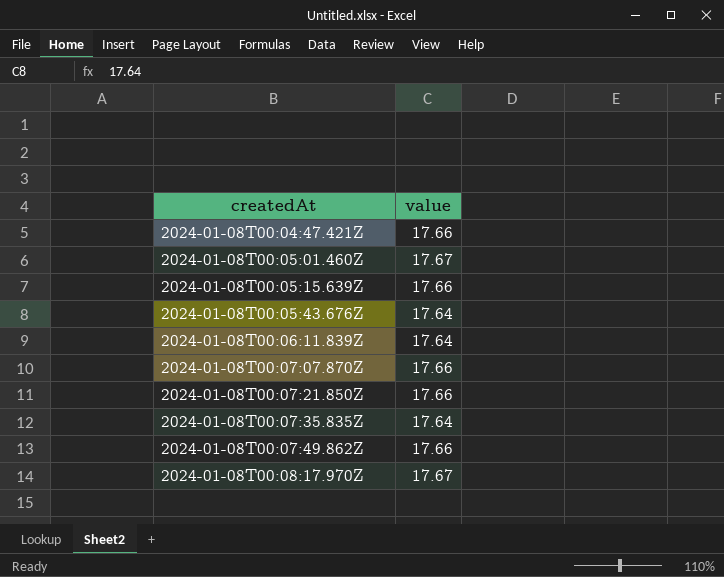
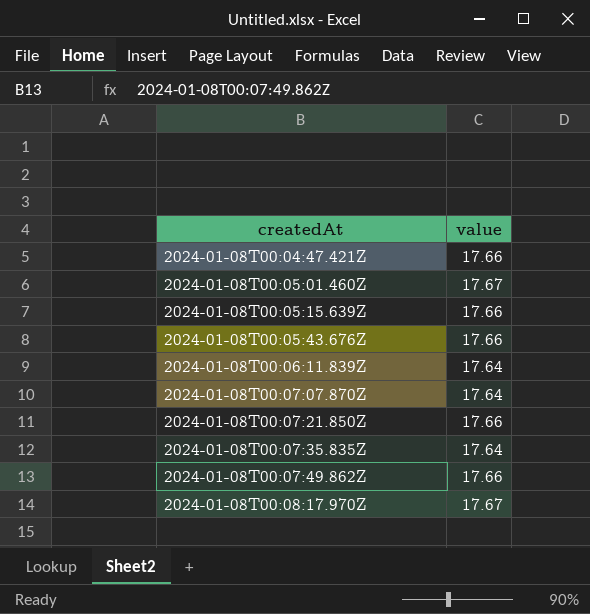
2024-01-08T00:05:43.676Z | value: 17.64 -> 17.66
2024-01-08T00:07:07.870Z | value: 17.66 -> 17.64

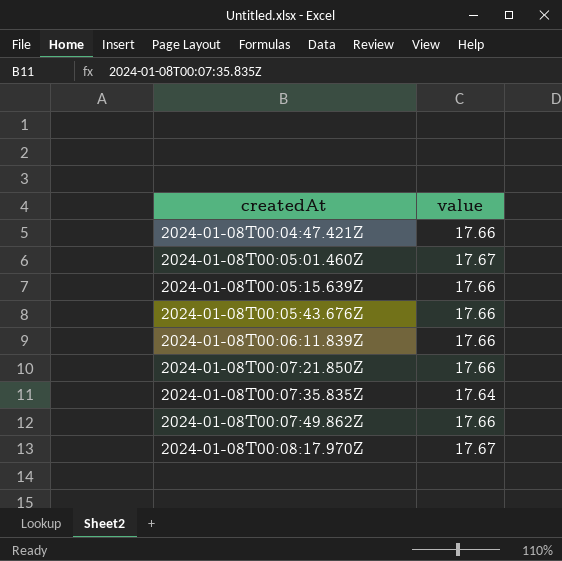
row 2024-01-08T00:07:07.870Z: 17.64 -> none
2024-01-08T00:06:11.839Z | value: 17.64 -> 17.66

